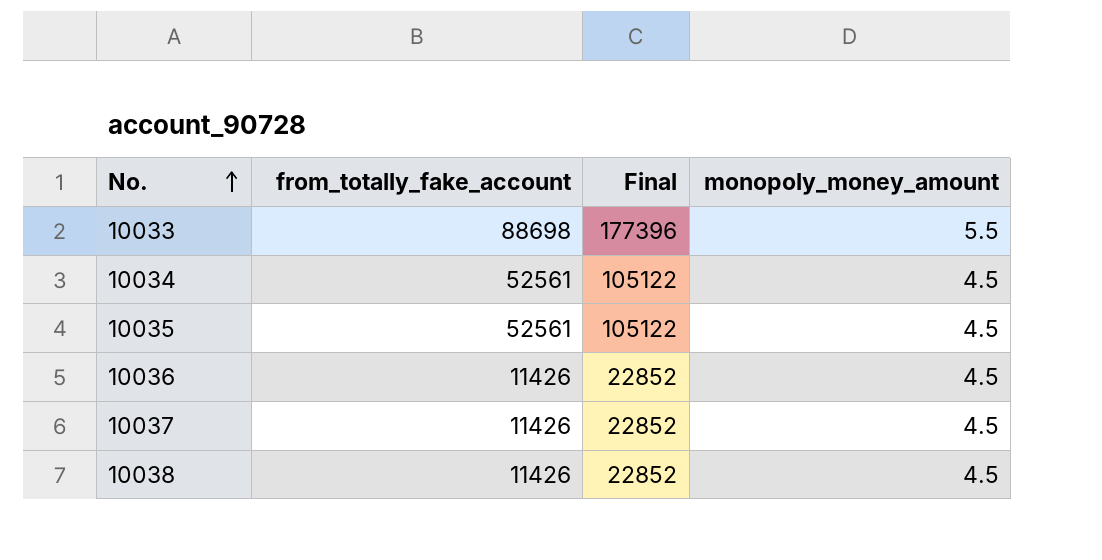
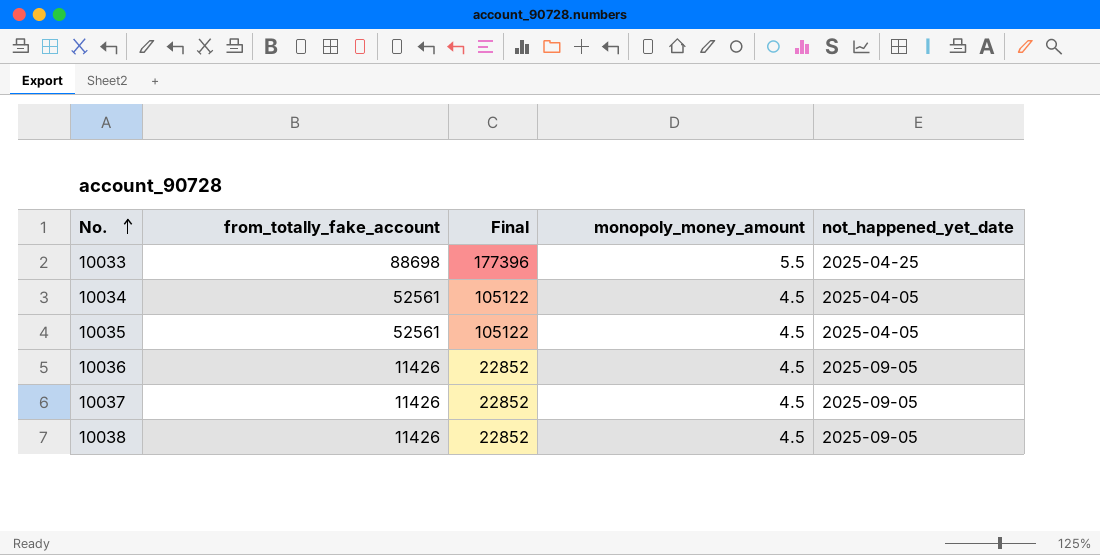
column not_happened_yet_date | position: none -> 5

